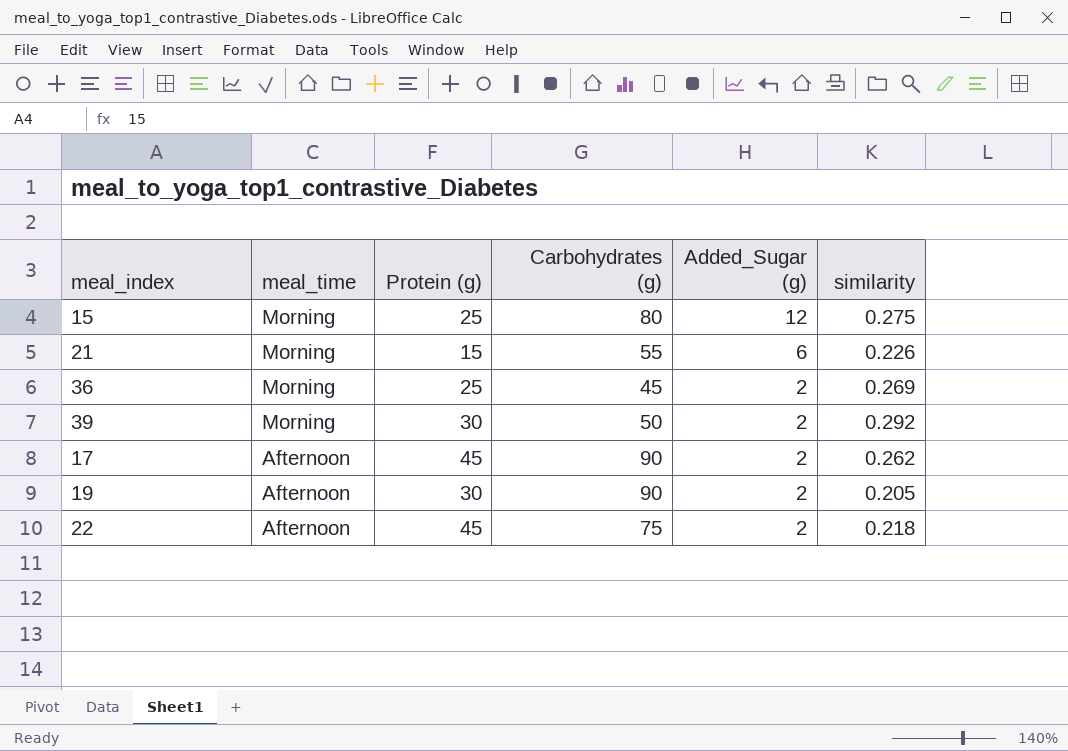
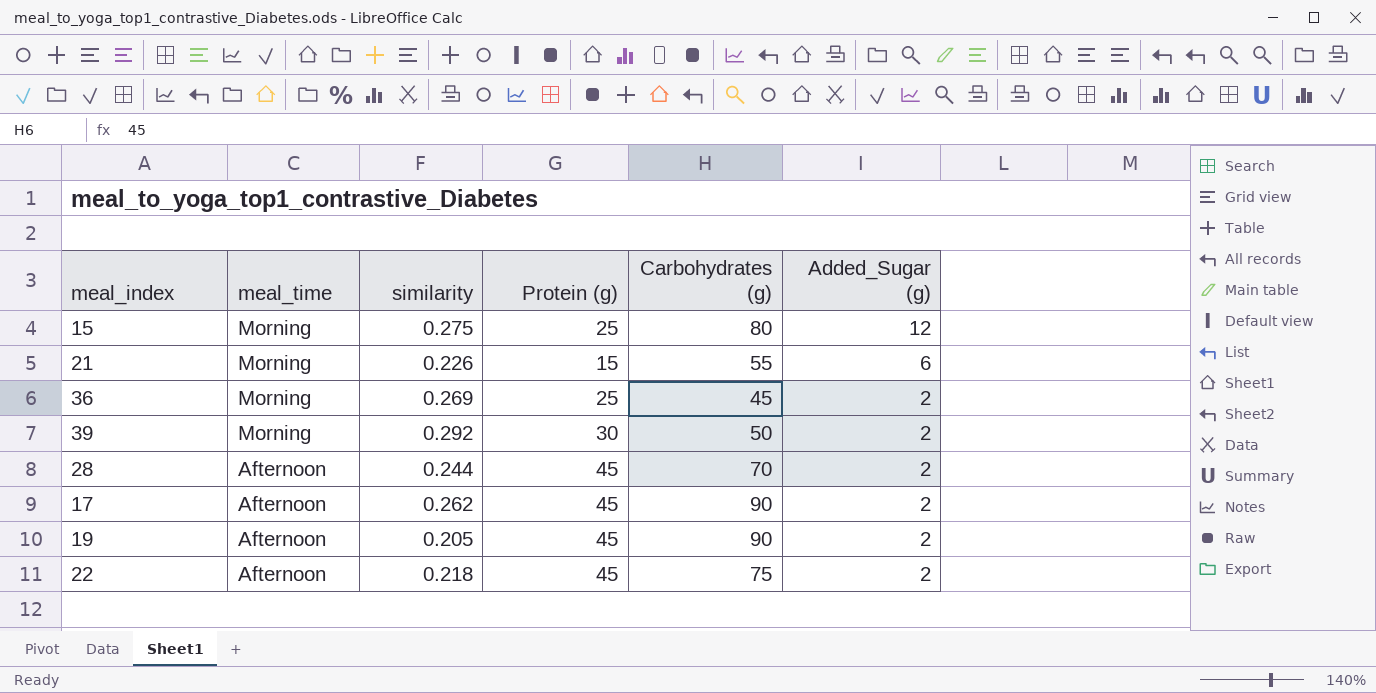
column similarity | position: 6 -> 3
row 28: none -> Afternoon | 0.244 | 45 | 70 | 2
19 | Protein (g): 30 -> 45

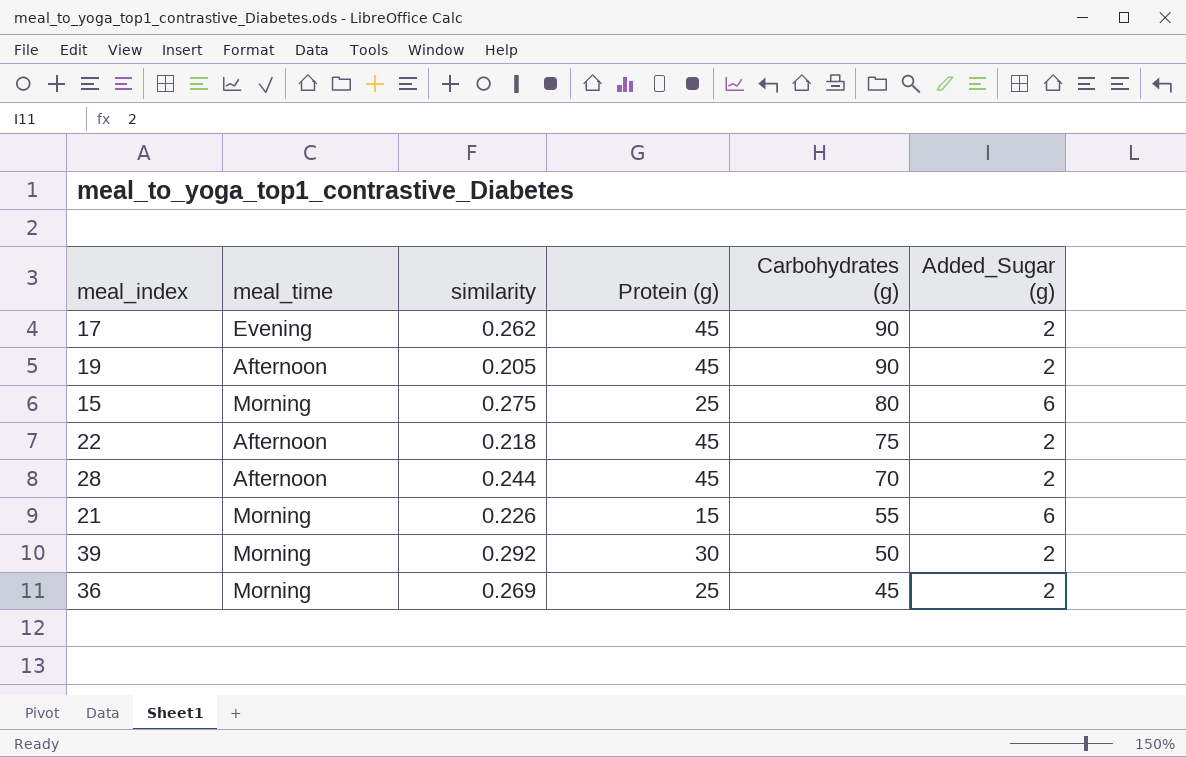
row order: meal_time descending -> Carbohydrates (g) descending
17 | meal_time: Afternoon -> Evening
15 | Added_Sugar (g): 12 -> 6

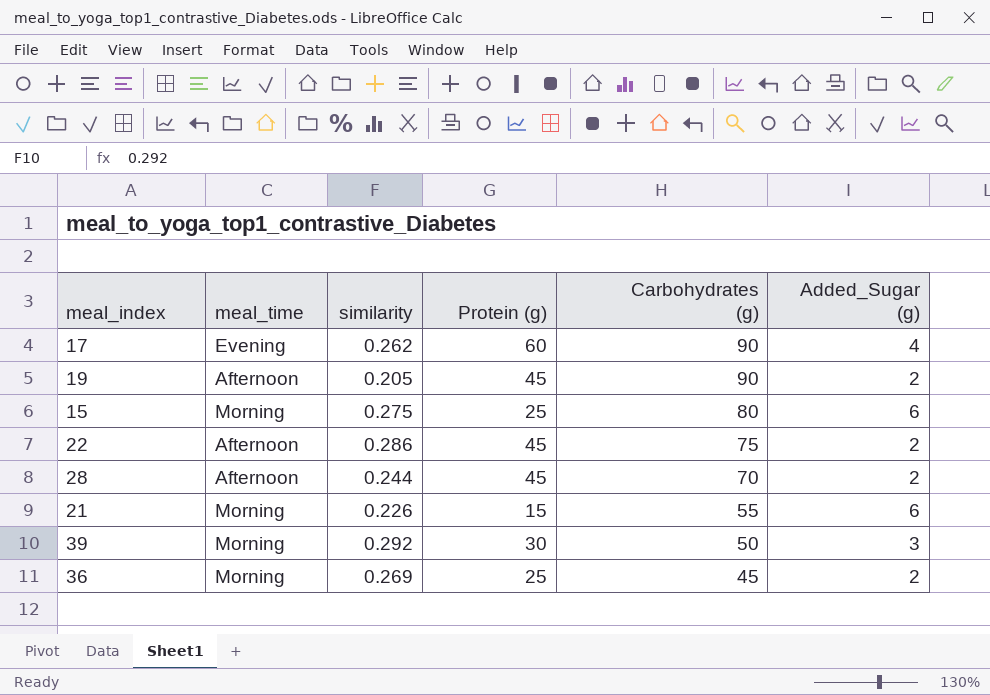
17 | Protein (g): 45 -> 60
17 | Added_Sugar (g): 2 -> 4
22 | similarity: 0.218 -> 0.286
39 | Added_Sugar (g): 2 -> 3

